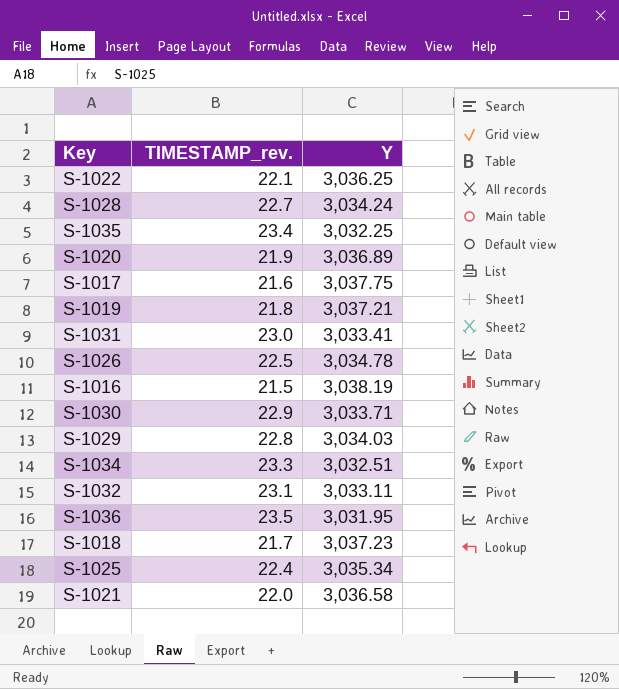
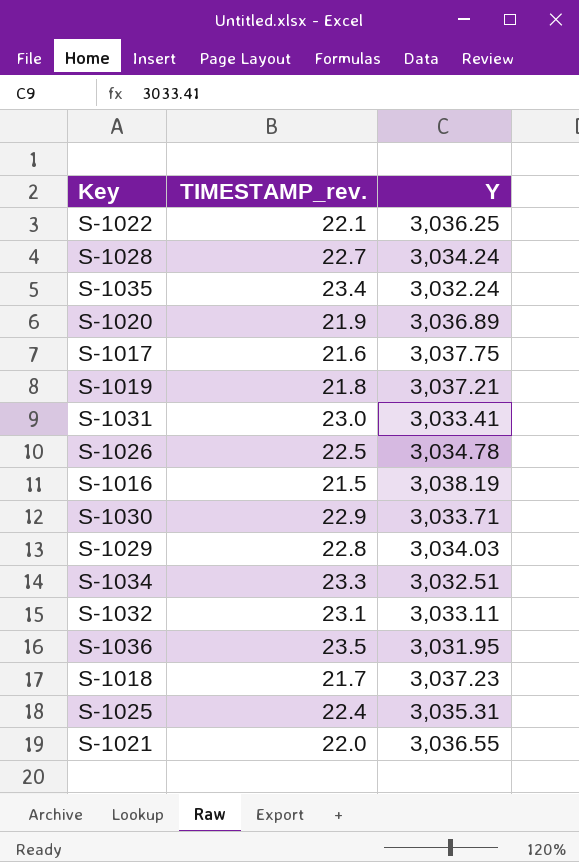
S-1035 | Y: 3,032.25 -> 3,032.24
S-1025 | Y: 3,035.34 -> 3,035.31
S-1021 | Y: 3,036.58 -> 3,036.55

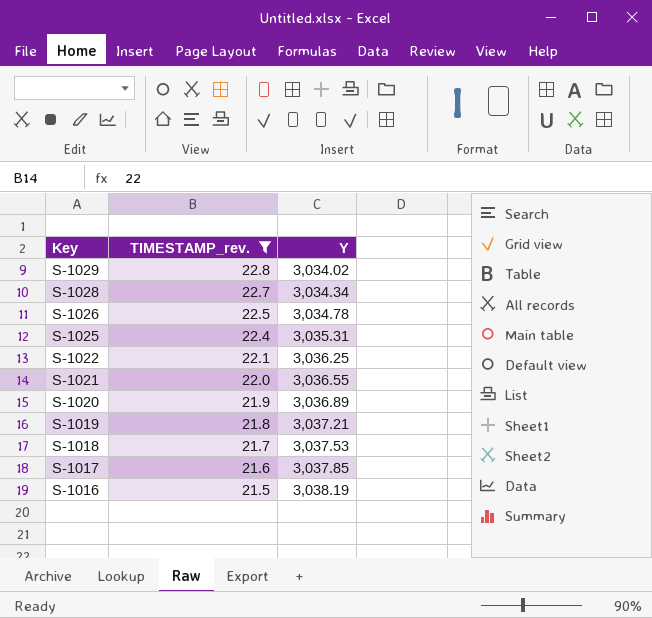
filter: none -> TIMESTAMP_rev. <= 22.8
row order: none -> Key descending
S-1029 | Y: 3,034.03 -> 3,034.02
S-1028 | Y: 3,034.24 -> 3,034.34
S-1018 | Y: 3,037.23 -> 3,037.53
S-1017 | Y: 3,037.75 -> 3,037.85

